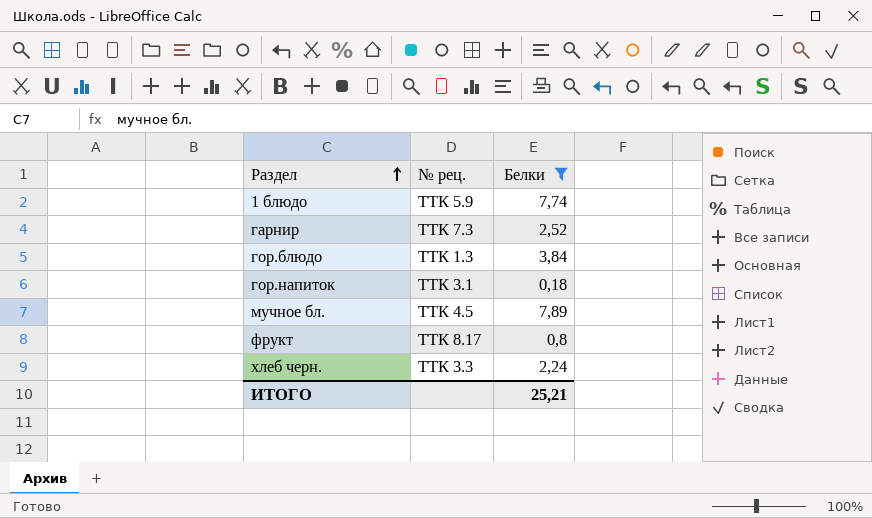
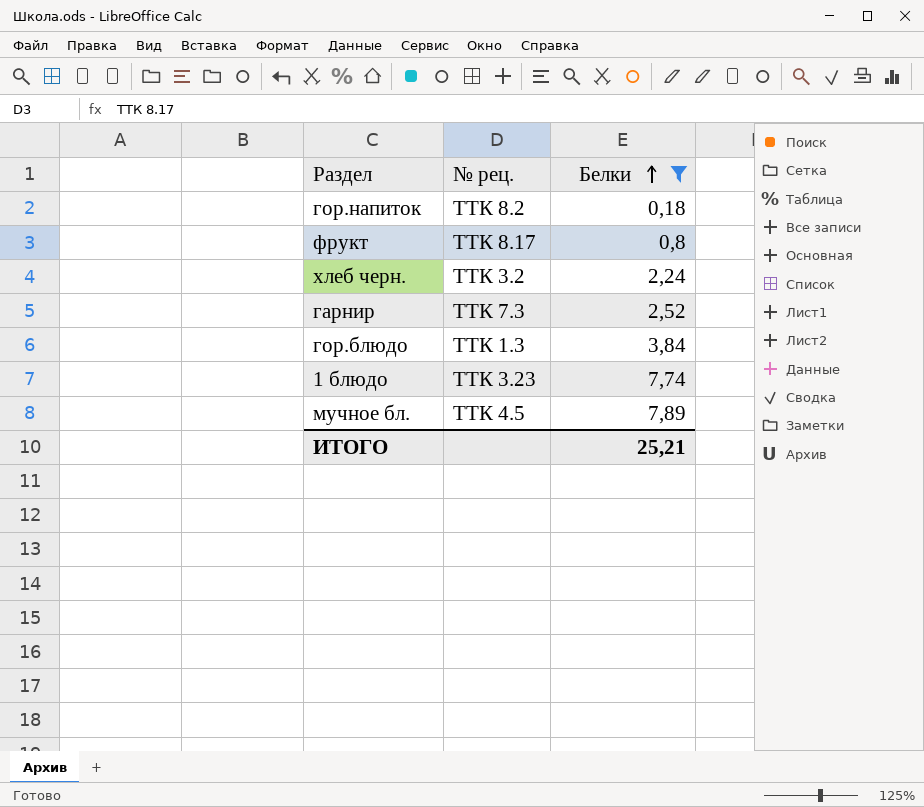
row order: Раздел ascending -> Белки ascending
гор.напиток | № рец.: ТТК 3.1 -> ТТК 8.2
хлеб черн. | № рец.: ТТК 3.3 -> ТТК 3.2
1 блюдо | № рец.: ТТК 5.9 -> ТТК 3.23

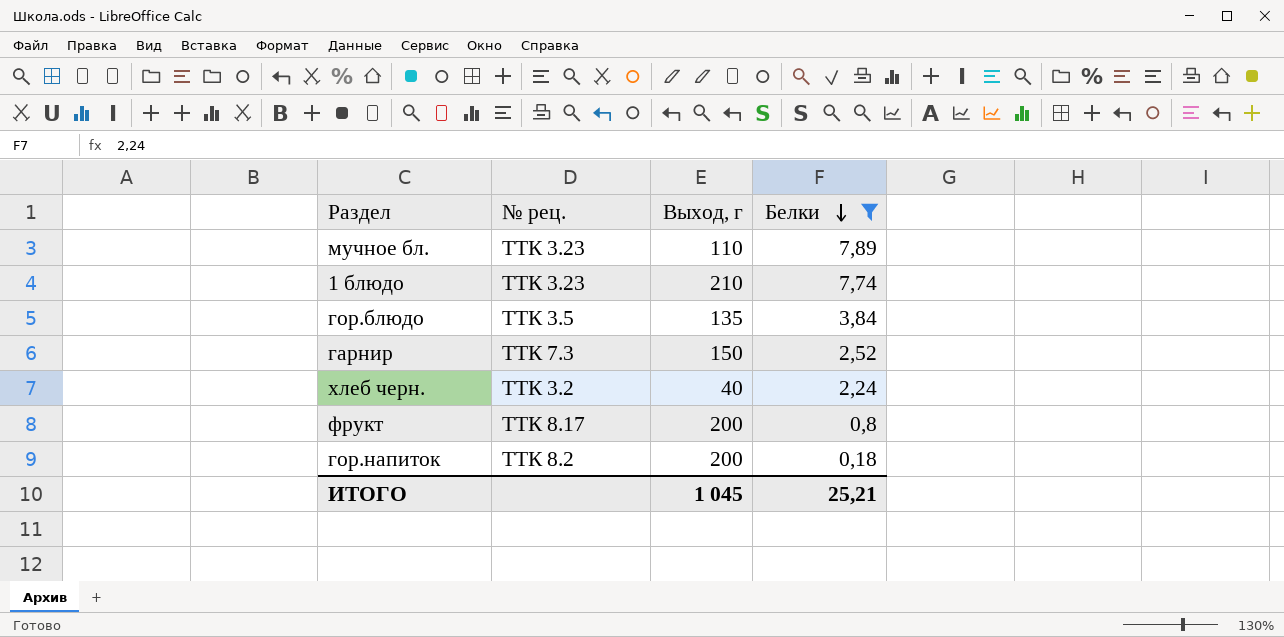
row order: Белки ascending -> Белки descending
column Выход, г | position: none -> 3
мучное бл. | № рец.: ТТК 4.5 -> ТТК 3.23
гор.блюдо | № рец.: ТТК 1.3 -> ТТК 3.5

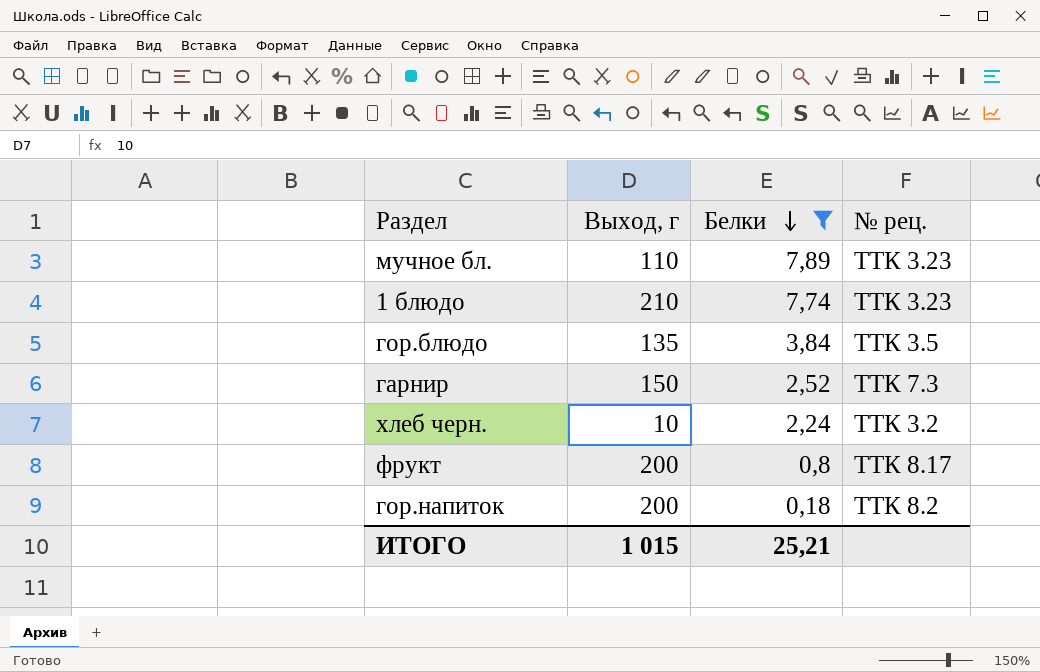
column № рец. | position: 2 -> 4
хлеб черн. | Выход, г: 40 -> 10
ИТОГО | Выход, г: 1 045 -> 1 015

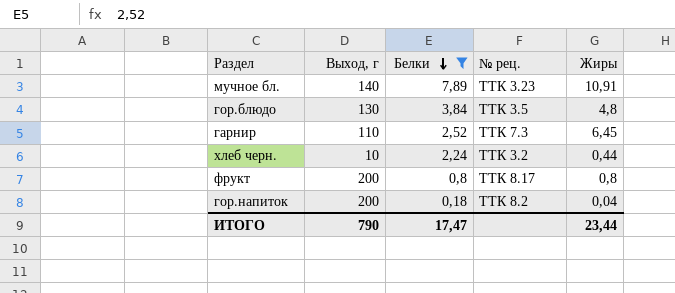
column Жиры | position: none -> 5
row 1 блюдо: 210 | 7,74 | ТТК 3.23 -> none
мучное бл. | Выход, г: 110 -> 140
гор.блюдо | Выход, г: 135 -> 130
гарнир | Выход, г: 150 -> 110
ИТОГО | Выход, г: 1 015 -> 790
ИТОГО | Белки: 25,21 -> 17,47

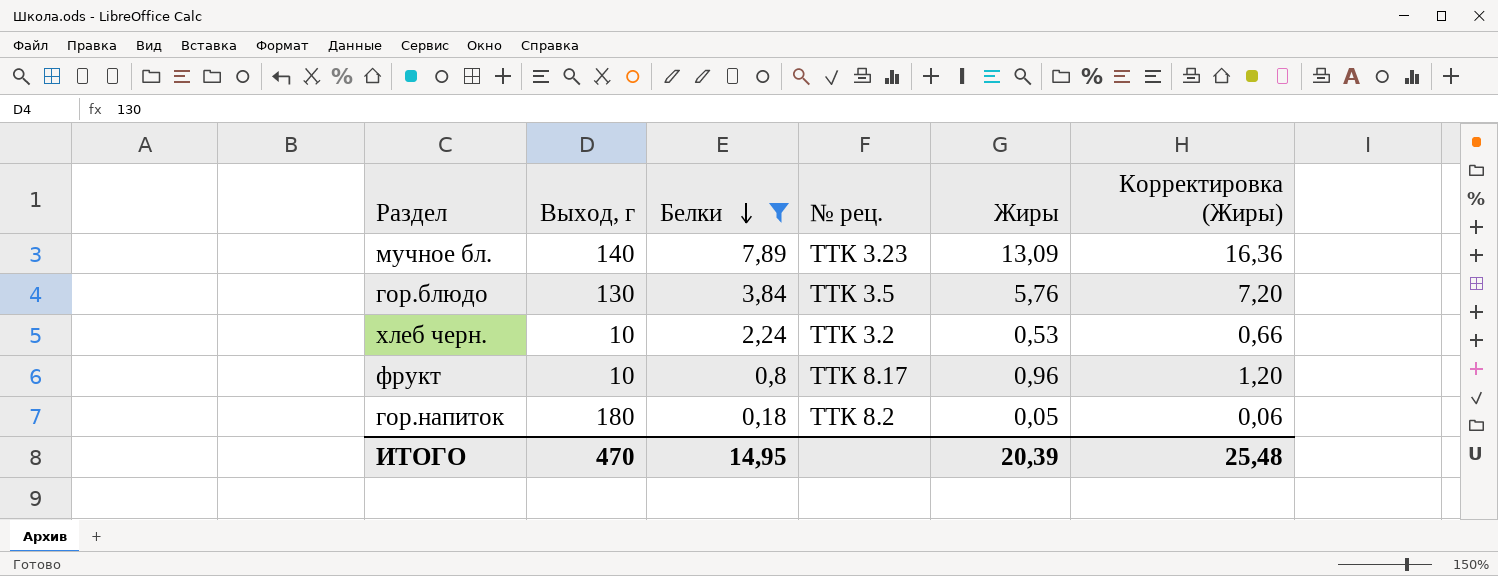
column Корректировка (Жиры) | formula: none -> [Жиры] * 1,25
row гарнир: 110 | 2,52 | ТТК 7.3 | 6,45 -> none
мучное бл. | Жиры: 10,91 -> 13,09
гор.блюдо | Жиры: 4,8 -> 5,76
хлеб черн. | Жиры: 0,44 -> 0,53
фрукт | Выход, г: 200 -> 10
фрукт | Жиры: 0,8 -> 0,96
гор.напиток | Выход, г: 200 -> 180
гор.напиток | Жиры: 0,04 -> 0,05
ИТОГО | Выход, г: 790 -> 470
ИТОГО | Белки: 17,47 -> 14,95
ИТОГО | Жиры: 23,44 -> 20,39

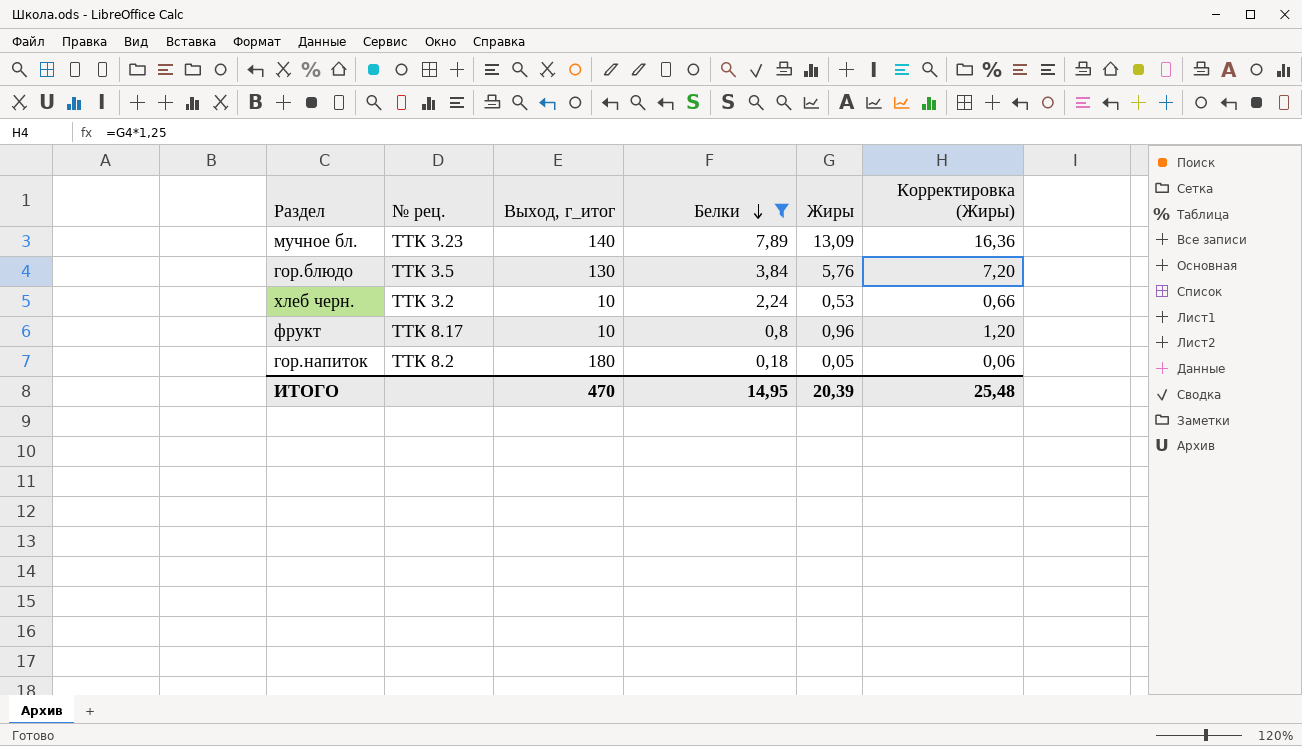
column № рец. | position: 4 -> 2
column name: Выход, г -> Выход, г_итог

